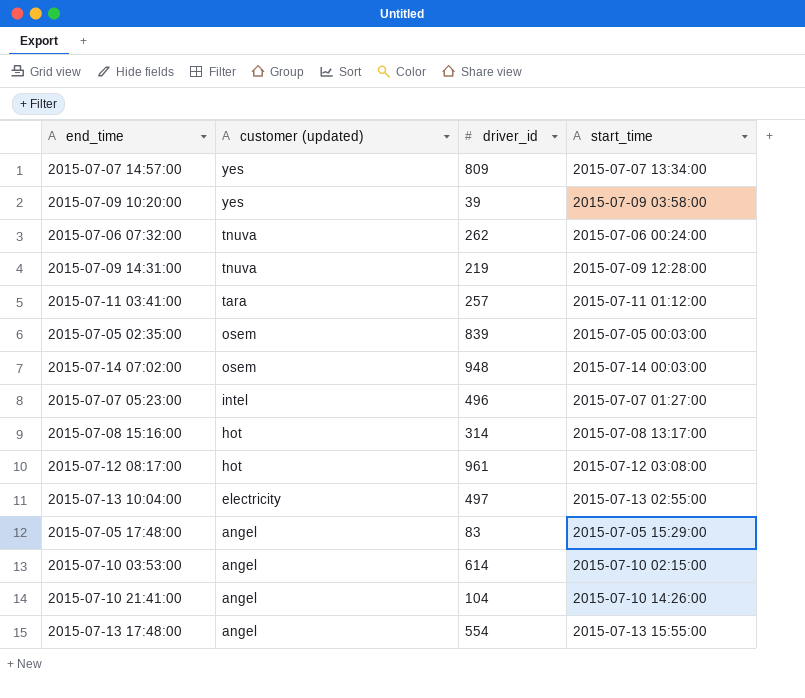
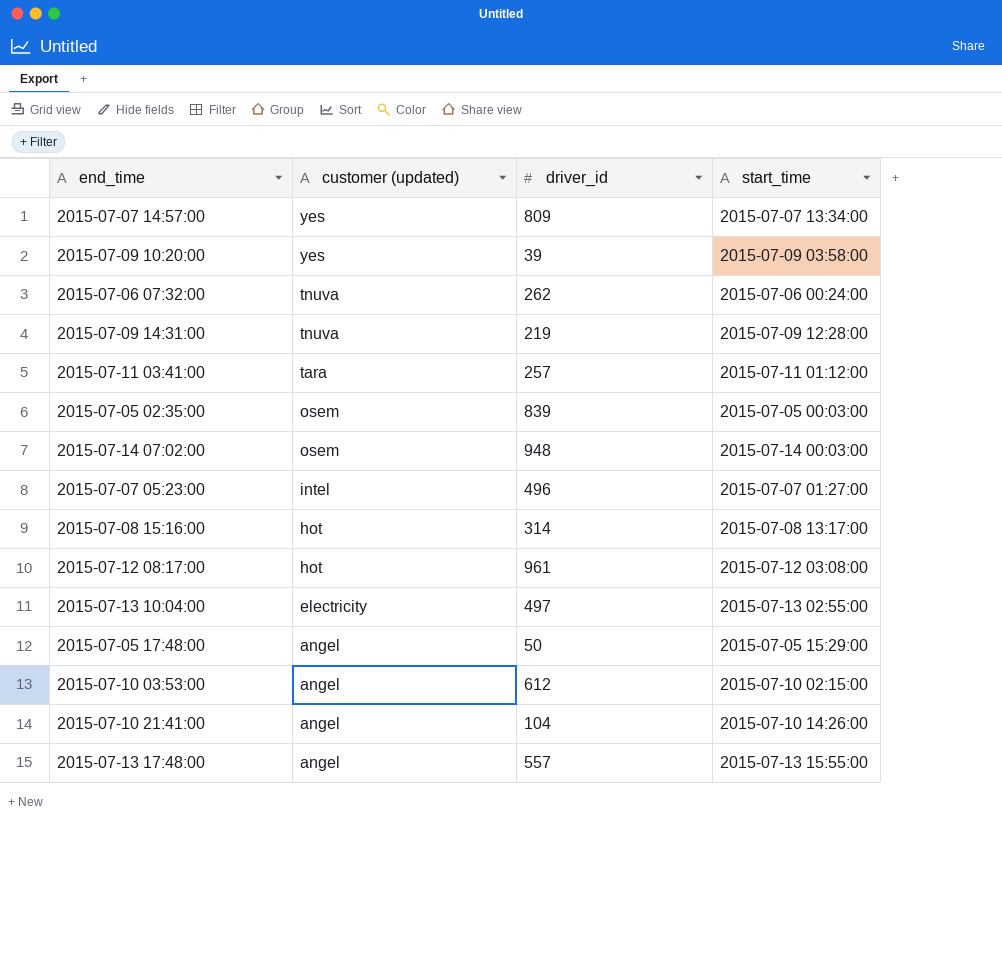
2015-07-05 17:48:00 | driver_id: 83 -> 50
2015-07-10 03:53:00 | driver_id: 614 -> 612
2015-07-13 17:48:00 | driver_id: 554 -> 557

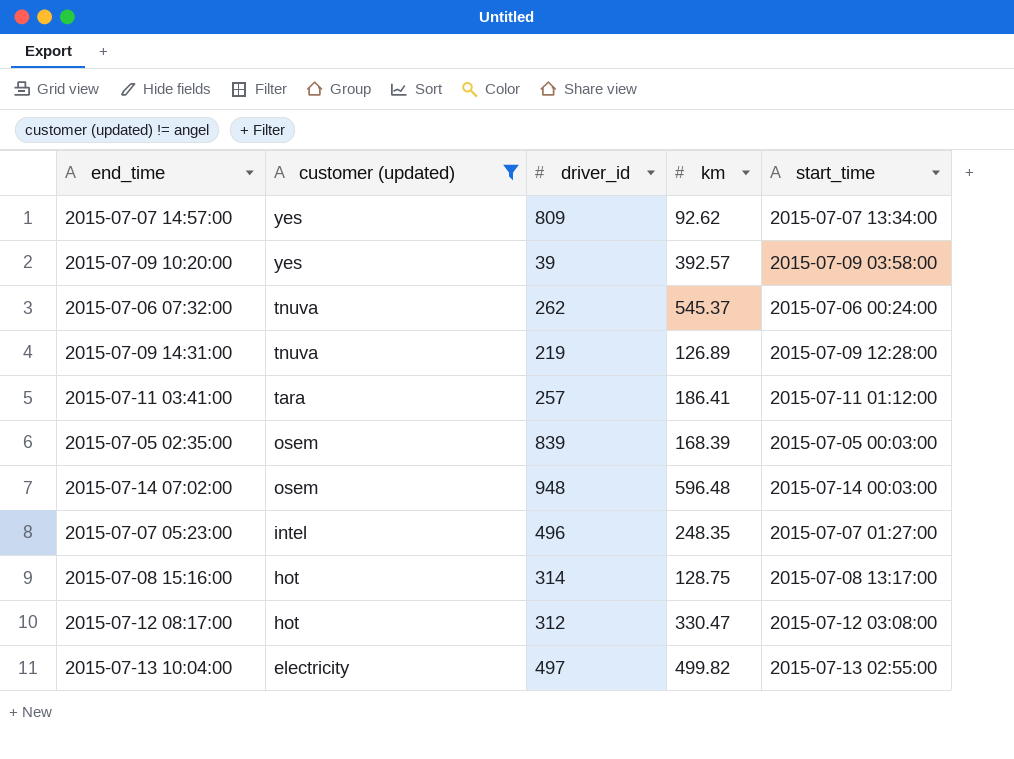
filter: none -> customer (updated) != angel
column km | position: none -> 4
2015-07-12 08:17:00 | driver_id: 961 -> 312

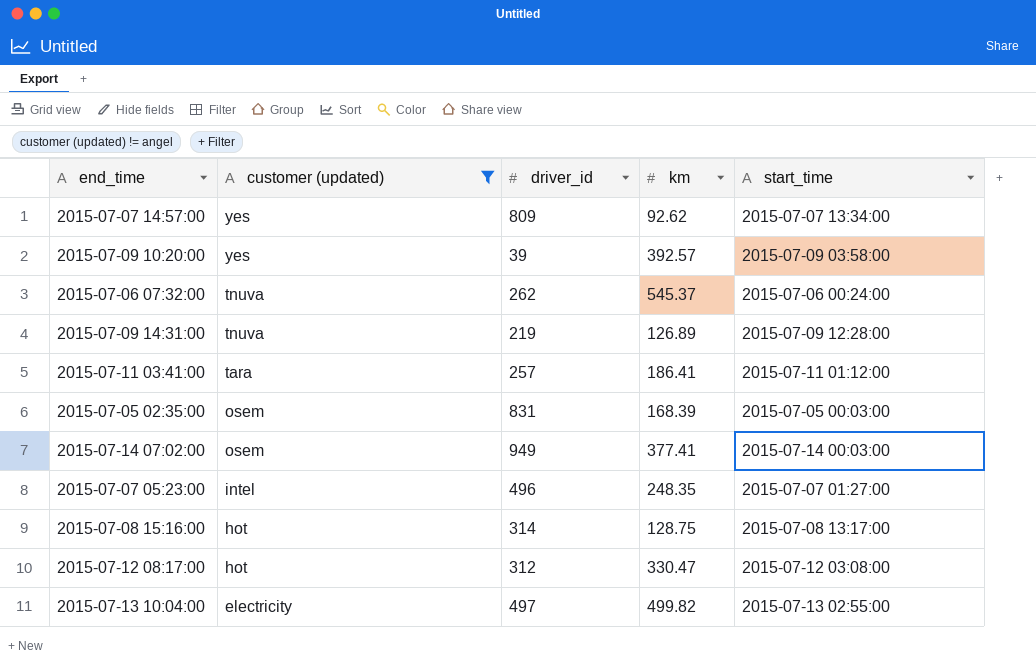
2015-07-05 02:35:00 | driver_id: 839 -> 831
2015-07-14 07:02:00 | driver_id: 948 -> 949
2015-07-14 07:02:00 | km: 596.48 -> 377.41

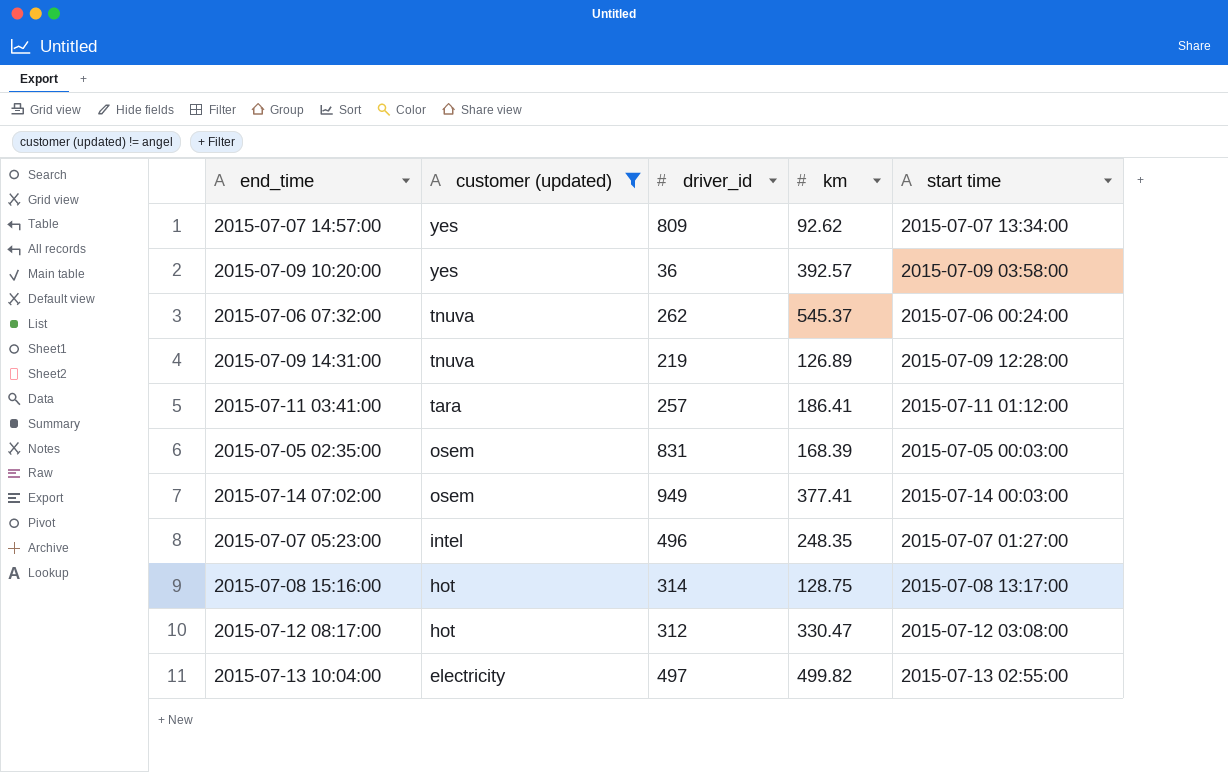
column name: start_time -> start time
2015-07-09 10:20:00 | driver_id: 39 -> 36

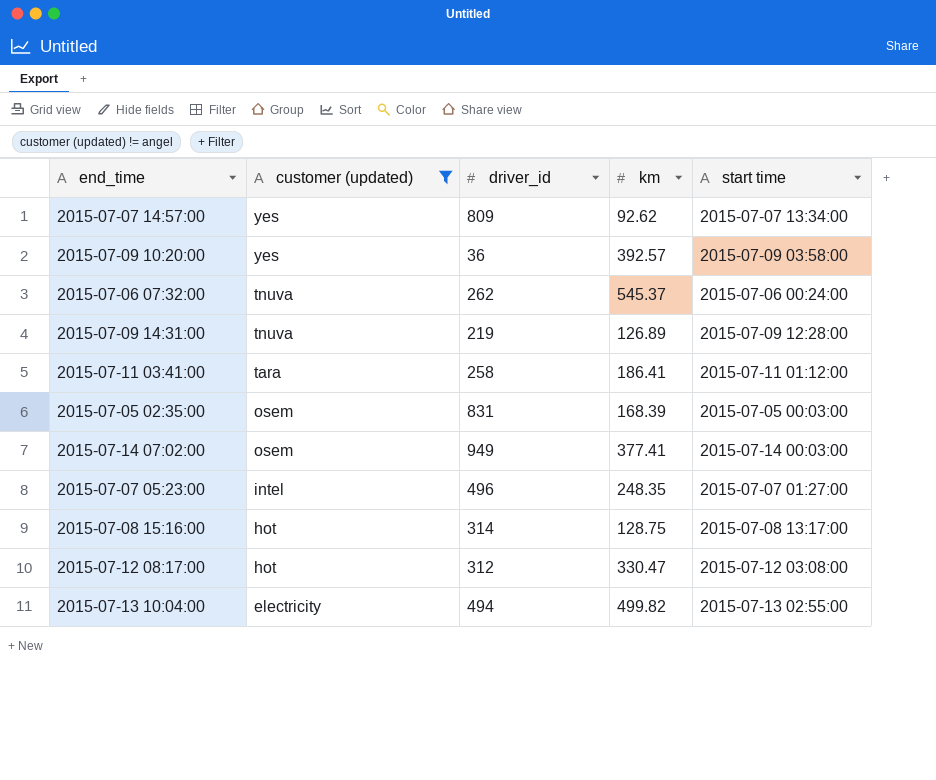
2015-07-11 03:41:00 | driver_id: 257 -> 258
2015-07-13 10:04:00 | driver_id: 497 -> 494

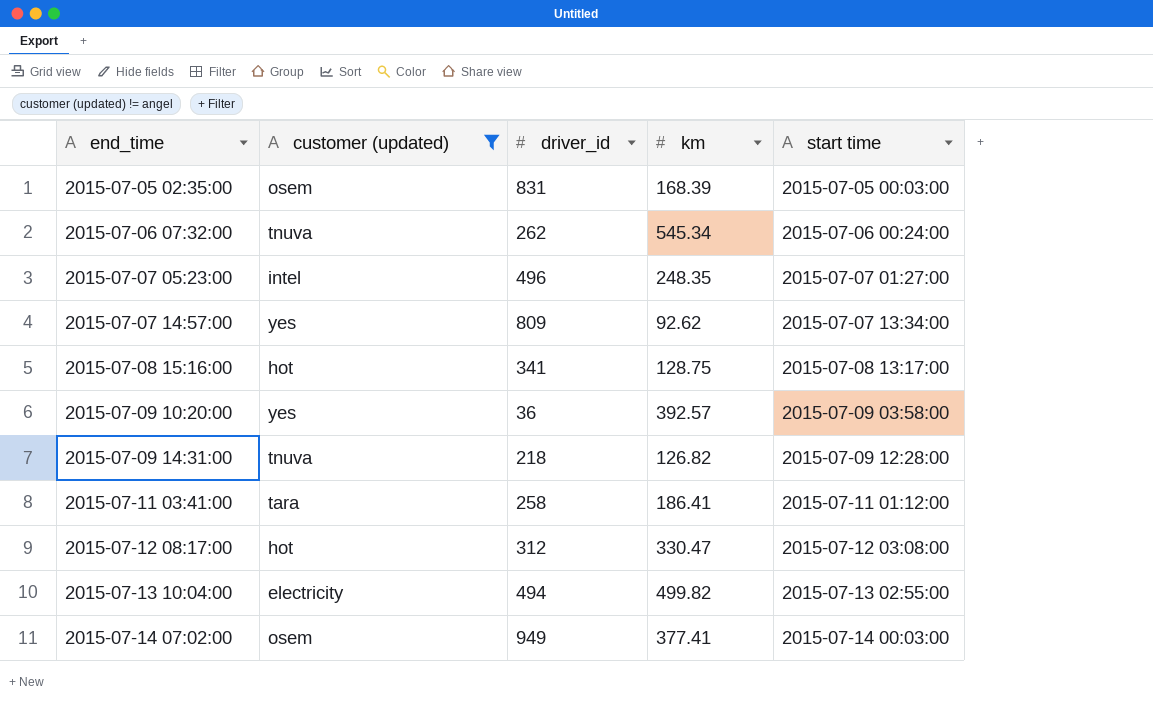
row order: customer (updated) descending -> end_time ascending
2015-07-06 07:32:00 | km: 545.37 -> 545.34
2015-07-08 15:16:00 | driver_id: 314 -> 341
2015-07-09 14:31:00 | driver_id: 219 -> 218
2015-07-09 14:31:00 | km: 126.89 -> 126.82

